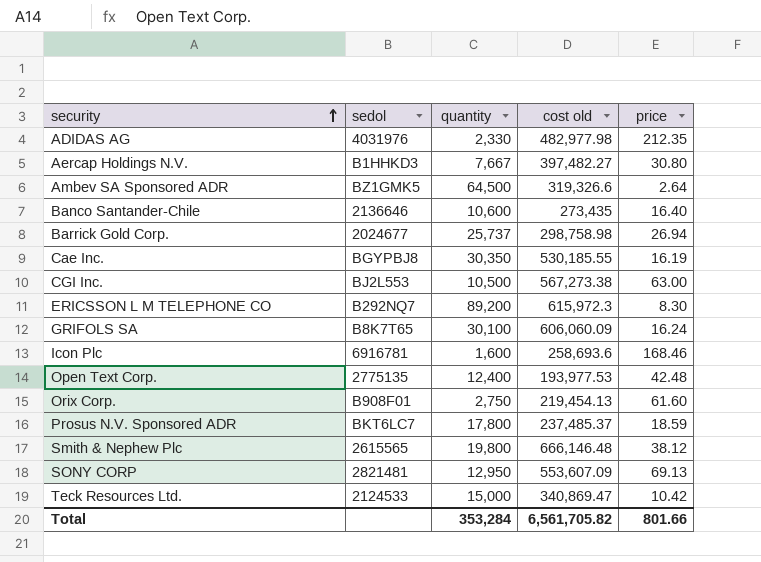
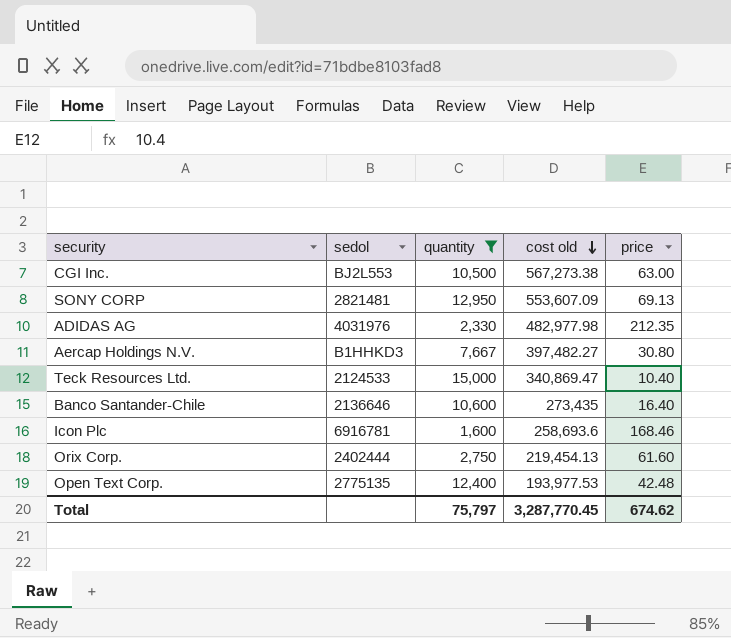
filter: none -> quantity <= 15,000
row order: security ascending -> cost old descending
Teck Resources Ltd. | price: 10.42 -> 10.40
Orix Corp. | sedol: B908F01 -> 2402444
Total | quantity: 353,284 -> 75,797
Total | cost old: 6,561,705.82 -> 3,287,770.45
Total | price: 801.66 -> 674.62

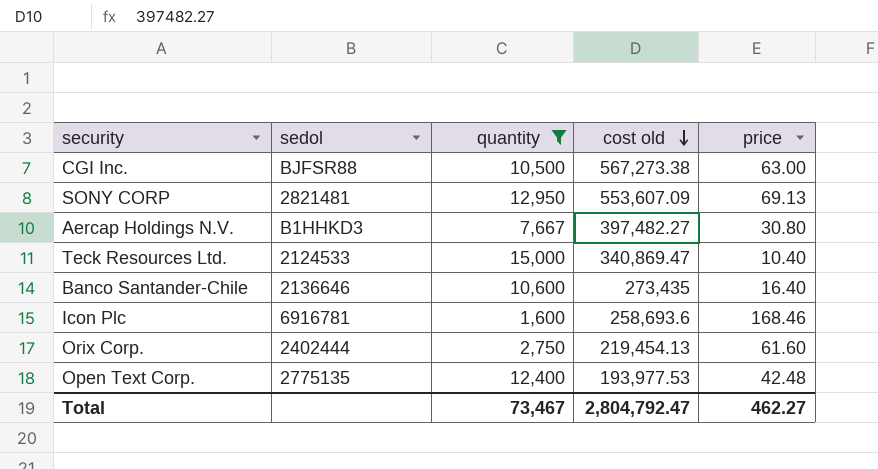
row ADIDAS AG: 4031976 | 2,330 | 482,977.98 | 212.35 -> none
CGI Inc. | sedol: BJ2L553 -> BJFSR88
Total | quantity: 75,797 -> 73,467
Total | cost old: 3,287,770.45 -> 2,804,792.47
Total | price: 674.62 -> 462.27

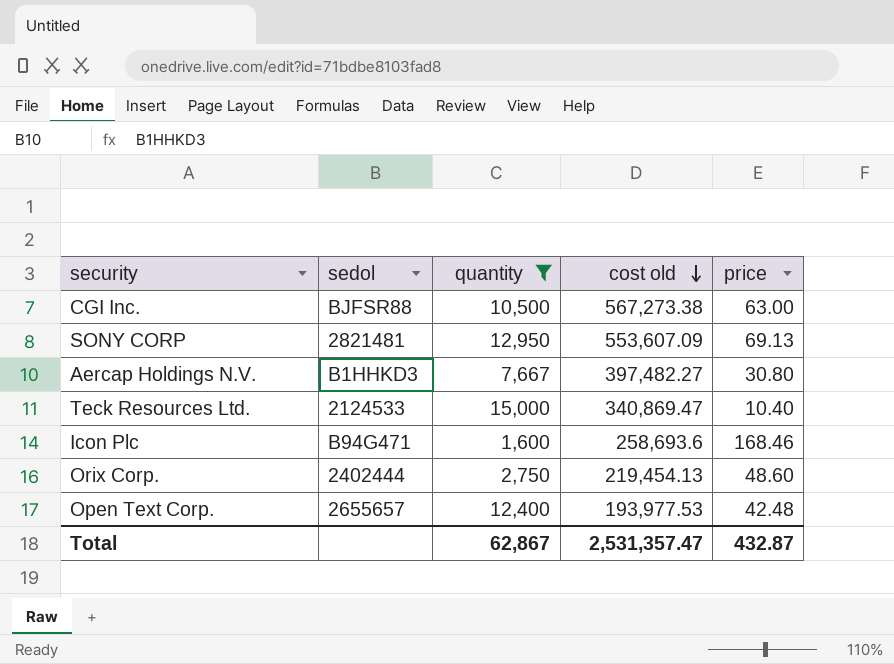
row Banco Santander-Chile: 2136646 | 10,600 | 273,435 | 16.40 -> none
Icon Plc | sedol: 6916781 -> B94G471
Orix Corp. | price: 61.60 -> 48.60
Open Text Corp. | sedol: 2775135 -> 2655657
Total | quantity: 73,467 -> 62,867
Total | cost old: 2,804,792.47 -> 2,531,357.47
Total | price: 462.27 -> 432.87

